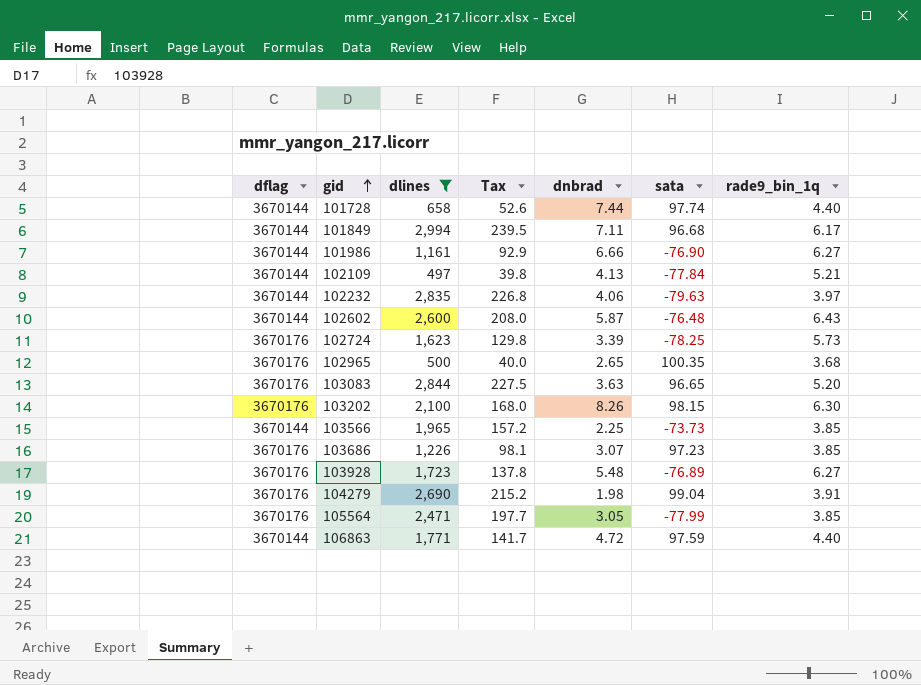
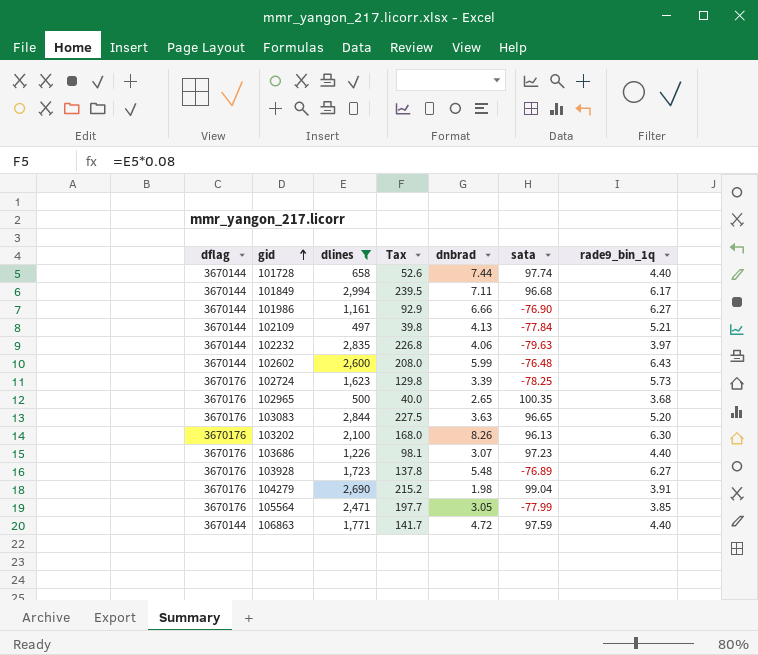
row 103566: 3670144 | 1,965 | 157.2 | 2.25 | -73.73 | 3.85 -> none
102602 | dnbrad: 5.87 -> 5.99
103202 | sata: 98.15 -> 96.13
103686 | rade9_bin_1q: 3.85 -> 4.40

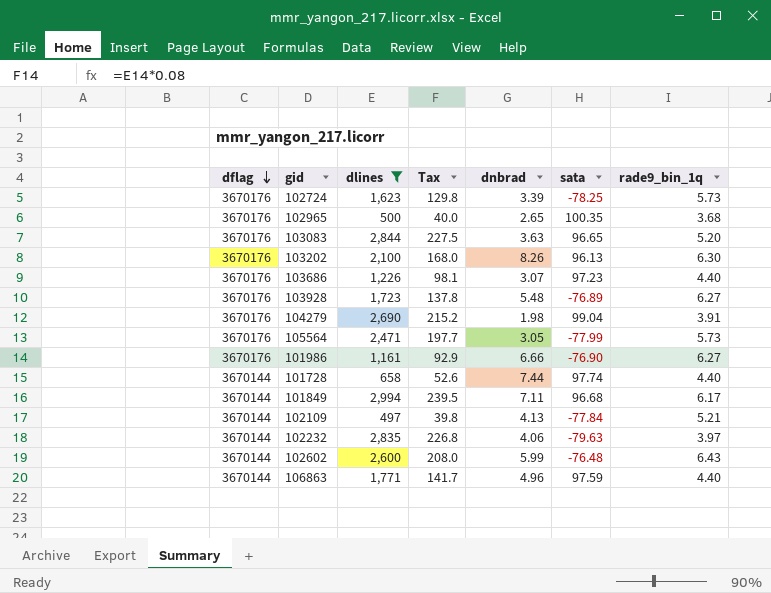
row order: gid ascending -> dflag descending
105564 | rade9_bin_1q: 3.85 -> 5.73
101986 | dflag: 3670144 -> 3670176
106863 | dnbrad: 4.72 -> 4.96

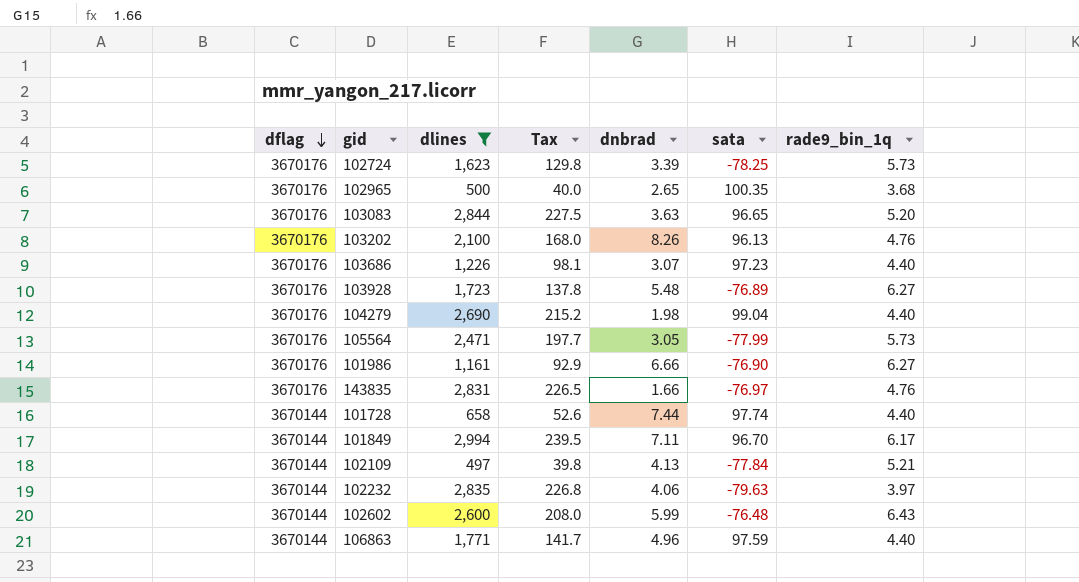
103202 | rade9_bin_1q: 6.30 -> 4.76
104279 | rade9_bin_1q: 3.91 -> 4.40
row 143835: none -> 3670176 | 2,831 | 226.5 | 1.66 | -76.97 | 4.76
101849 | sata: 96.68 -> 96.70

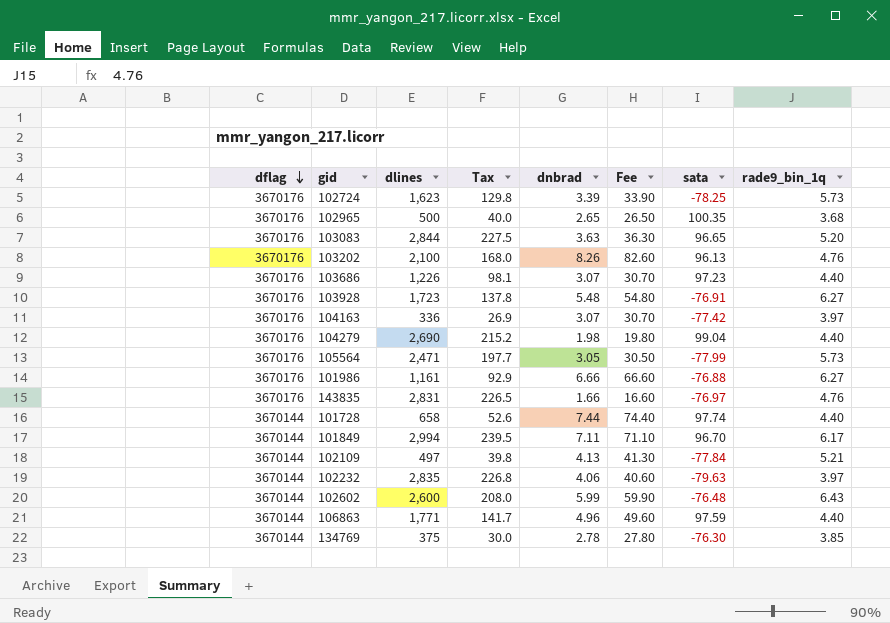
filter: dlines >= 497 -> none
column Fee | formula: none -> [dnbrad] * 10
103928 | sata: -76.89 -> -76.91
101986 | sata: -76.90 -> -76.88

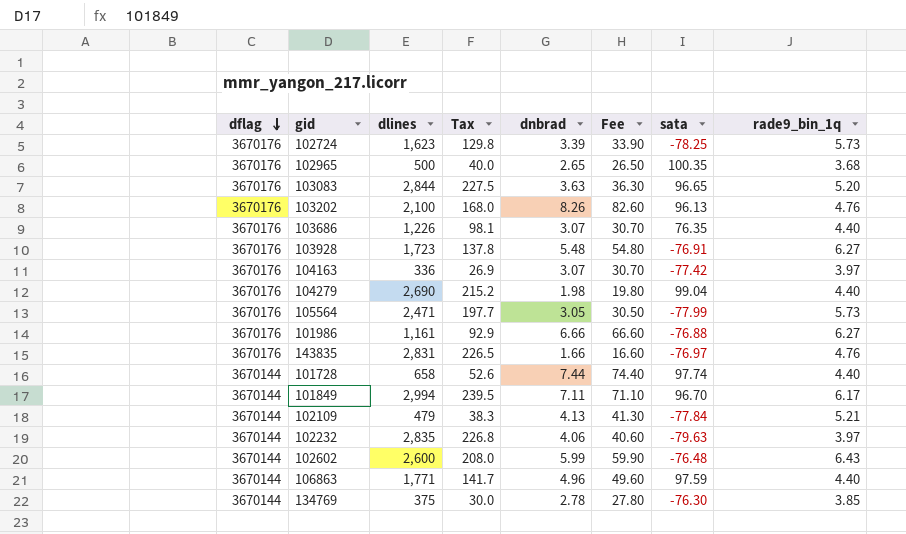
103686 | sata: 97.23 -> 76.35
102109 | dlines: 497 -> 479
102109 | Tax: 39.8 -> 38.3

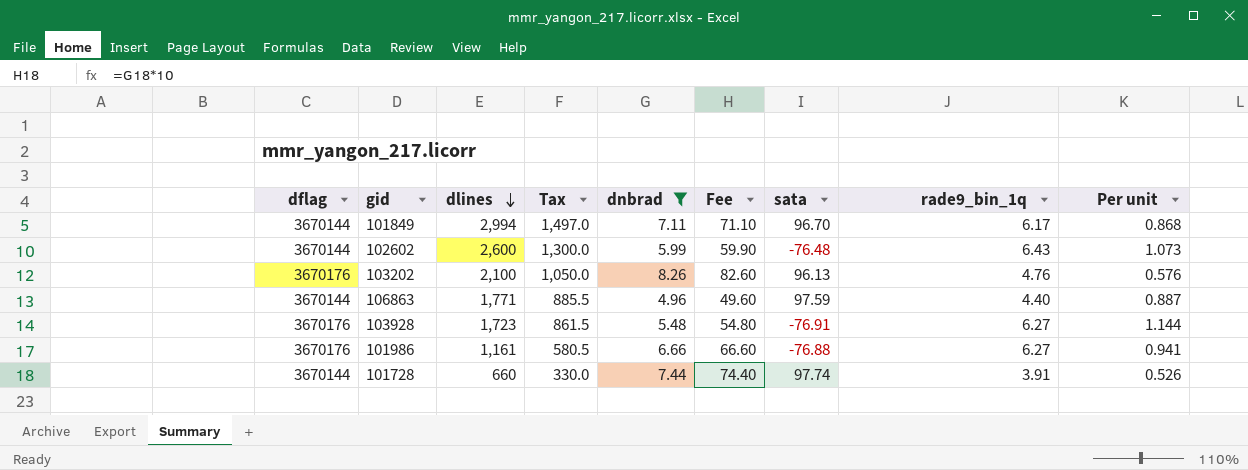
filter: none -> dnbrad >= 4.96
row order: dflag descending -> dlines descending
column Tax | formula: [dlines] * 0.08 -> [dlines] * 0.5
column Per unit | formula: none -> [rade9_bin_1q] / [dnbrad]
101728 | dlines: 658 -> 660
101728 | rade9_bin_1q: 4.40 -> 3.91

